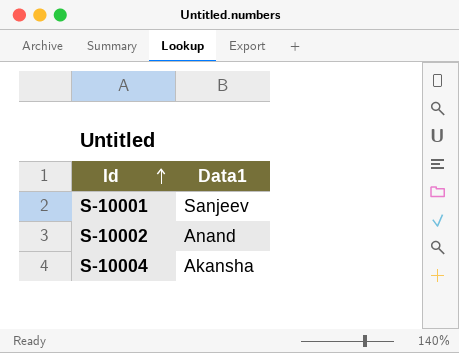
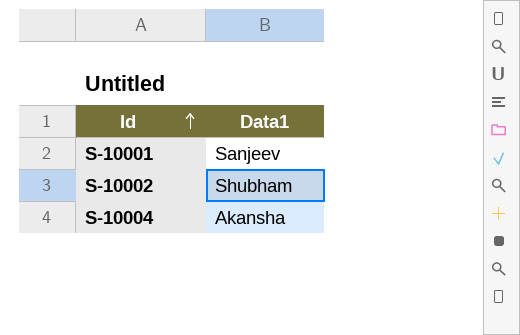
S-10002 | Data1: Anand -> Shubham

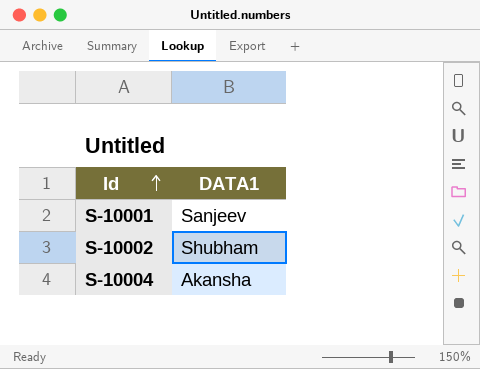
column name: Data1 -> DATA1

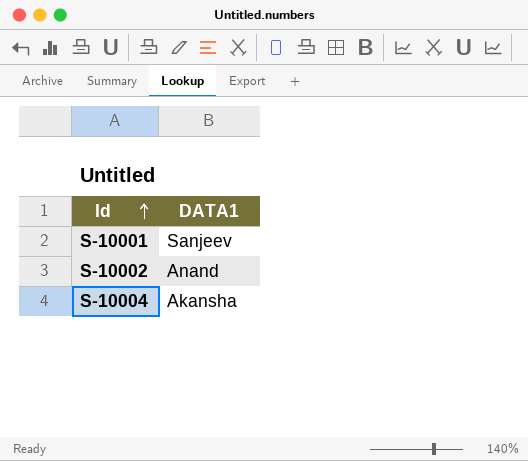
S-10002 | DATA1: Shubham -> Anand

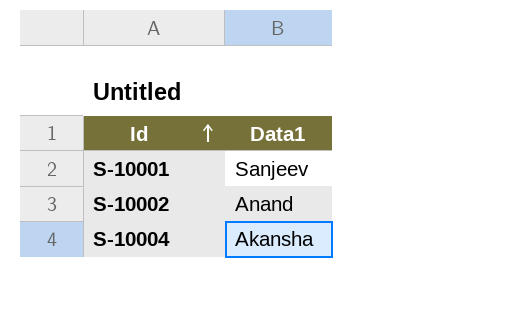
column name: DATA1 -> Data1

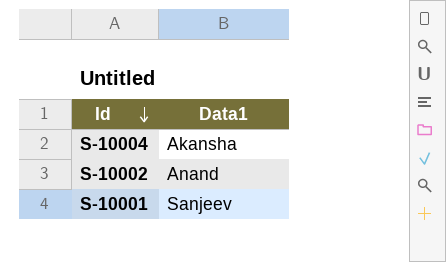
row order: Id ascending -> Id descending

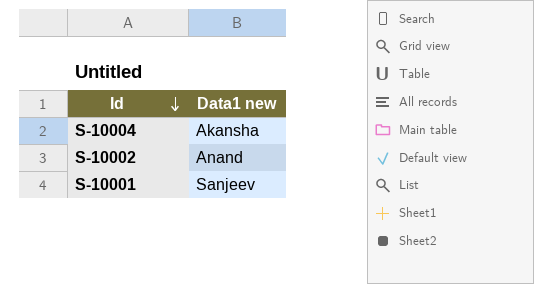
column name: Data1 -> Data1 new

